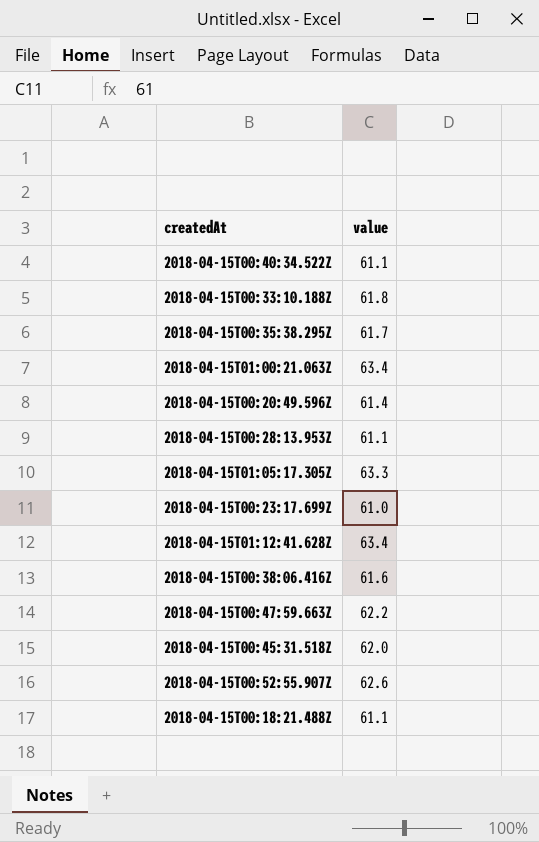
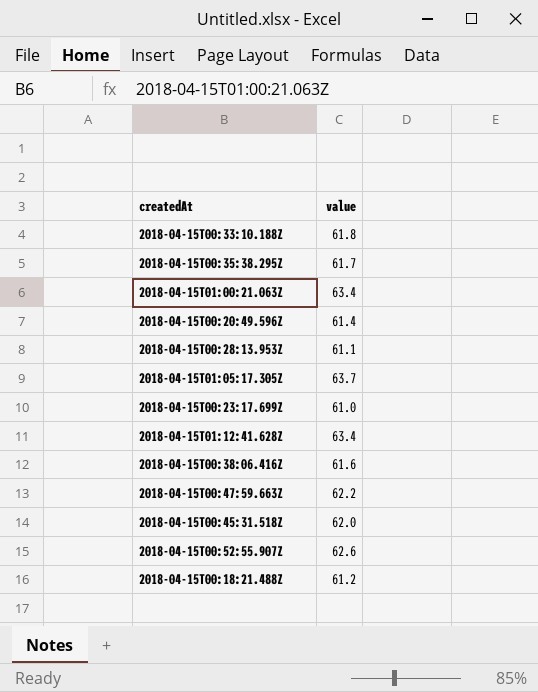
row 2018-04-15T00:40:34.522Z: 61.1 -> none
2018-04-15T01:05:17.305Z | value: 63.3 -> 63.7
2018-04-15T00:18:21.488Z | value: 61.1 -> 61.2

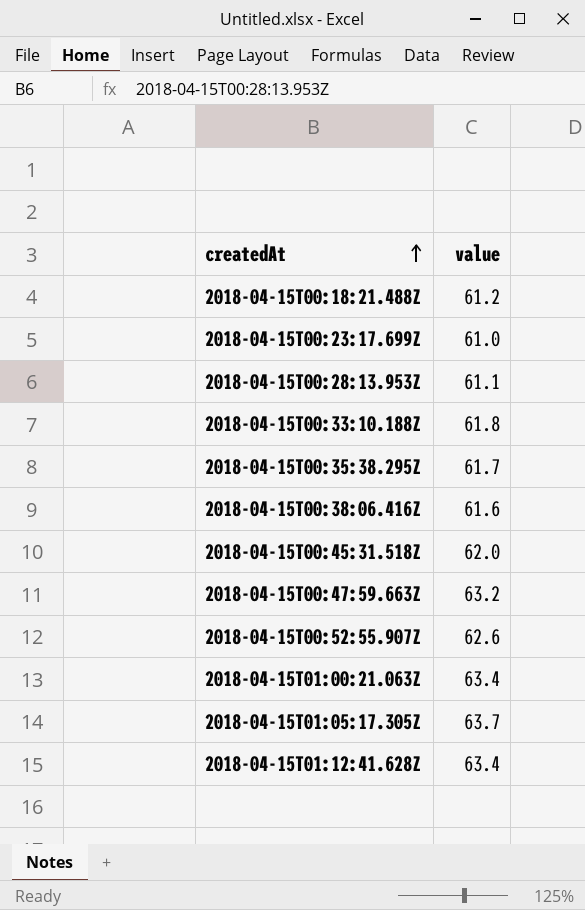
row order: none -> createdAt ascending
row 2018-04-15T00:20:49.596Z: 61.4 -> none
2018-04-15T00:47:59.663Z | value: 62.2 -> 63.2

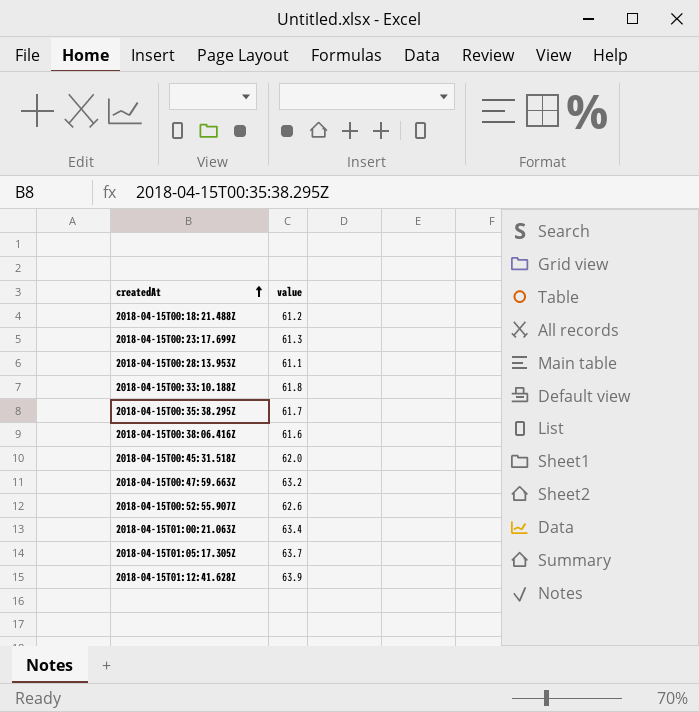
2018-04-15T00:23:17.699Z | value: 61.0 -> 61.3
2018-04-15T01:12:41.628Z | value: 63.4 -> 63.9

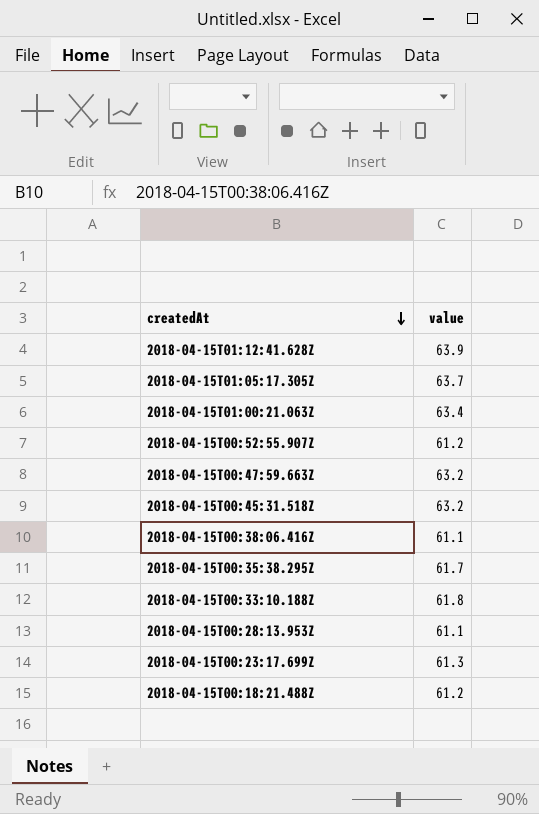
row order: createdAt ascending -> createdAt descending
2018-04-15T00:52:55.907Z | value: 62.6 -> 61.2
2018-04-15T00:45:31.518Z | value: 62.0 -> 63.2
2018-04-15T00:38:06.416Z | value: 61.6 -> 61.1

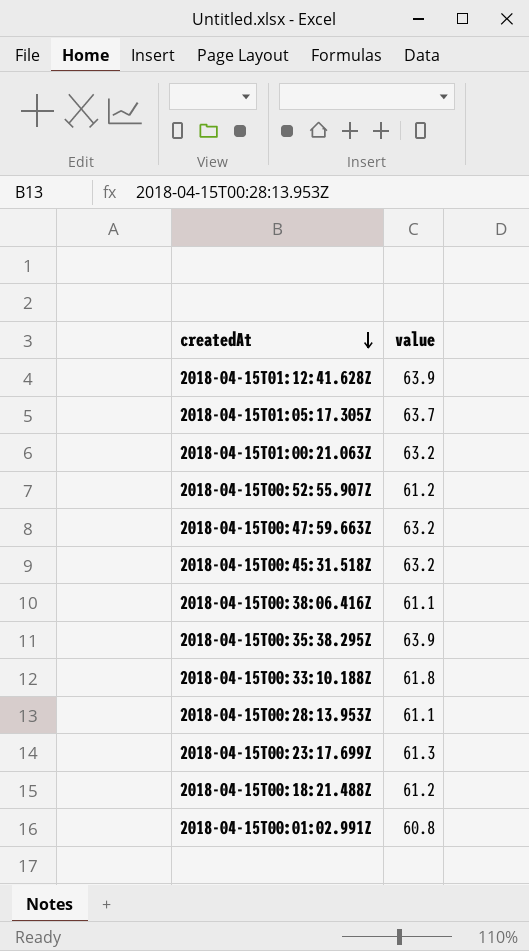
2018-04-15T01:00:21.063Z | value: 63.4 -> 63.2
2018-04-15T00:35:38.295Z | value: 61.7 -> 63.9
row 2018-04-15T00:01:02.991Z: none -> 60.8

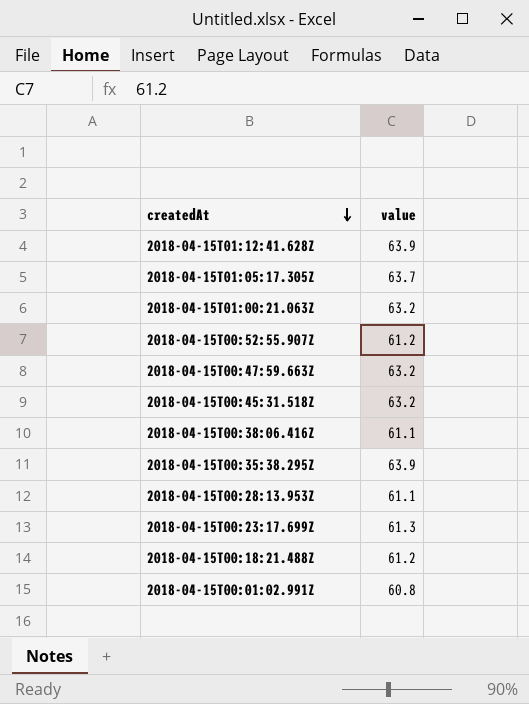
row 2018-04-15T00:33:10.188Z: 61.8 -> none

